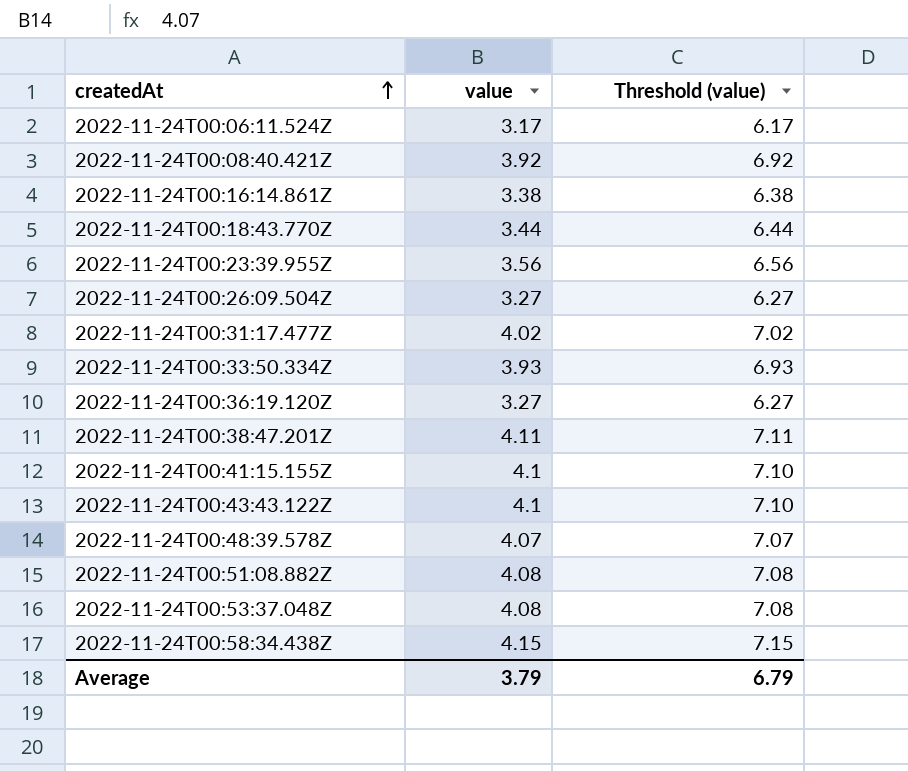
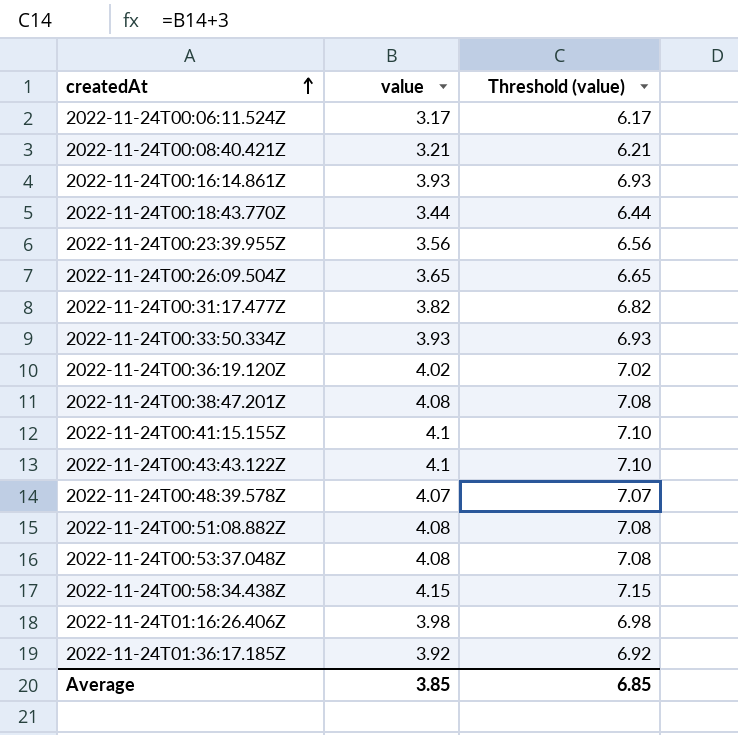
2022-11-24T00:08:40.421Z | value: 3.92 -> 3.21
2022-11-24T00:08:40.421Z | Threshold (value): 6.92 -> 6.21
2022-11-24T00:16:14.861Z | value: 3.38 -> 3.93
2022-11-24T00:16:14.861Z | Threshold (value): 6.38 -> 6.93
2022-11-24T00:26:09.504Z | value: 3.27 -> 3.65
2022-11-24T00:26:09.504Z | Threshold (value): 6.27 -> 6.65
2022-11-24T00:31:17.477Z | value: 4.02 -> 3.82
2022-11-24T00:31:17.477Z | Threshold (value): 7.02 -> 6.82
2022-11-24T00:36:19.120Z | value: 3.27 -> 4.02
2022-11-24T00:36:19.120Z | Threshold (value): 6.27 -> 7.02
2022-11-24T00:38:47.201Z | value: 4.11 -> 4.08
2022-11-24T00:38:47.201Z | Threshold (value): 7.11 -> 7.08
row 2022-11-24T01:16:26.406Z: none -> 3.98 | 6.98
row 2022-11-24T01:36:17.185Z: none -> 3.92 | 6.92
Average | value: 3.79 -> 3.85
Average | Threshold (value): 6.79 -> 6.85

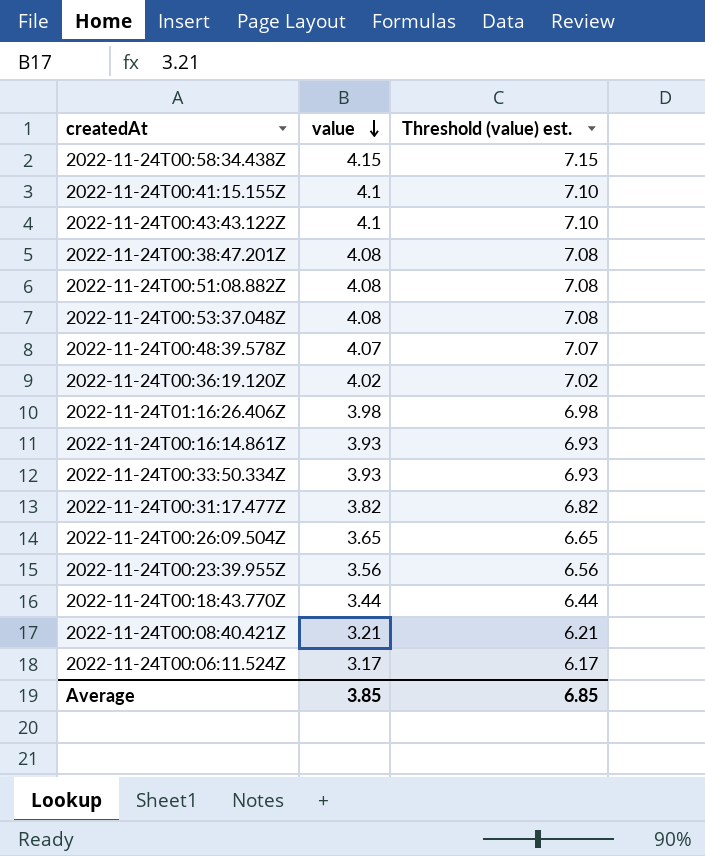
row order: createdAt ascending -> value descending
column name: Threshold (value) -> Threshold (value) est.
row 2022-11-24T01:36:17.185Z: 3.92 | 6.92 -> none

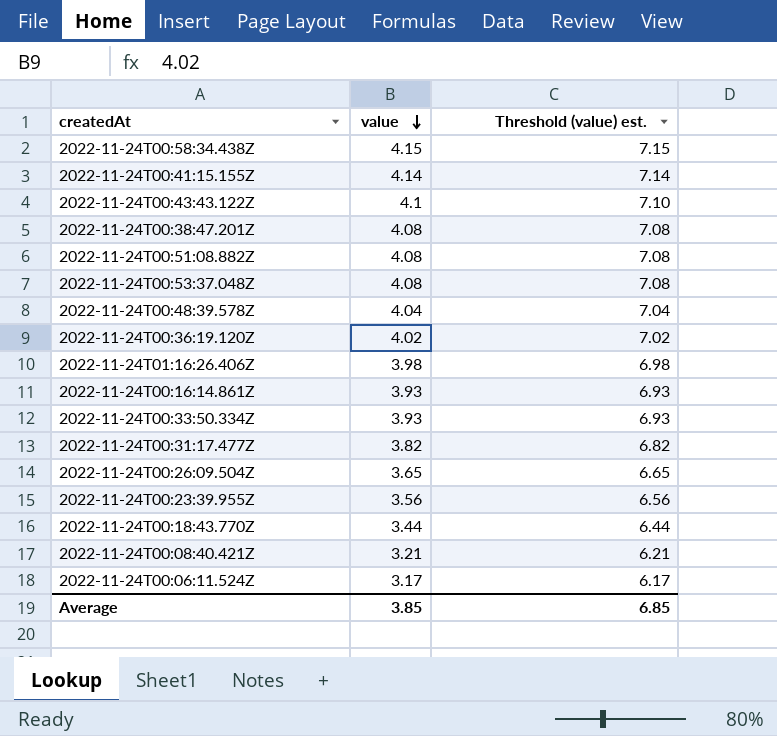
2022-11-24T00:41:15.155Z | value: 4.1 -> 4.14
2022-11-24T00:41:15.155Z | Threshold (value) est.: 7.10 -> 7.14
2022-11-24T00:48:39.578Z | value: 4.07 -> 4.04
2022-11-24T00:48:39.578Z | Threshold (value) est.: 7.07 -> 7.04

